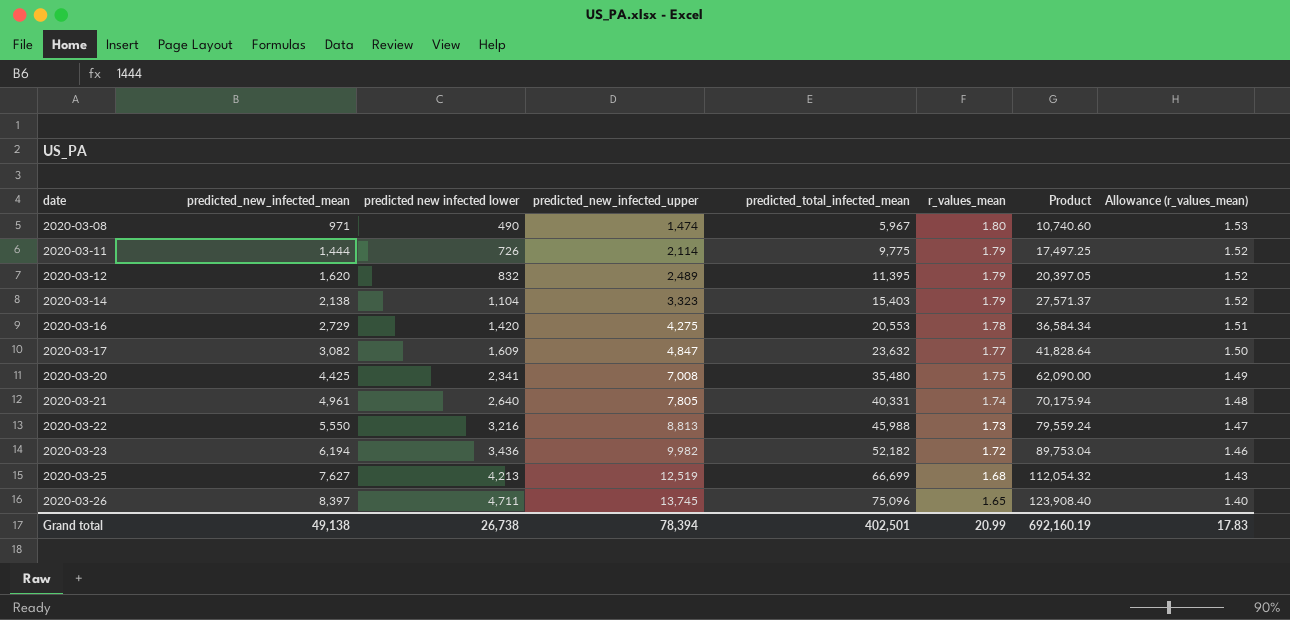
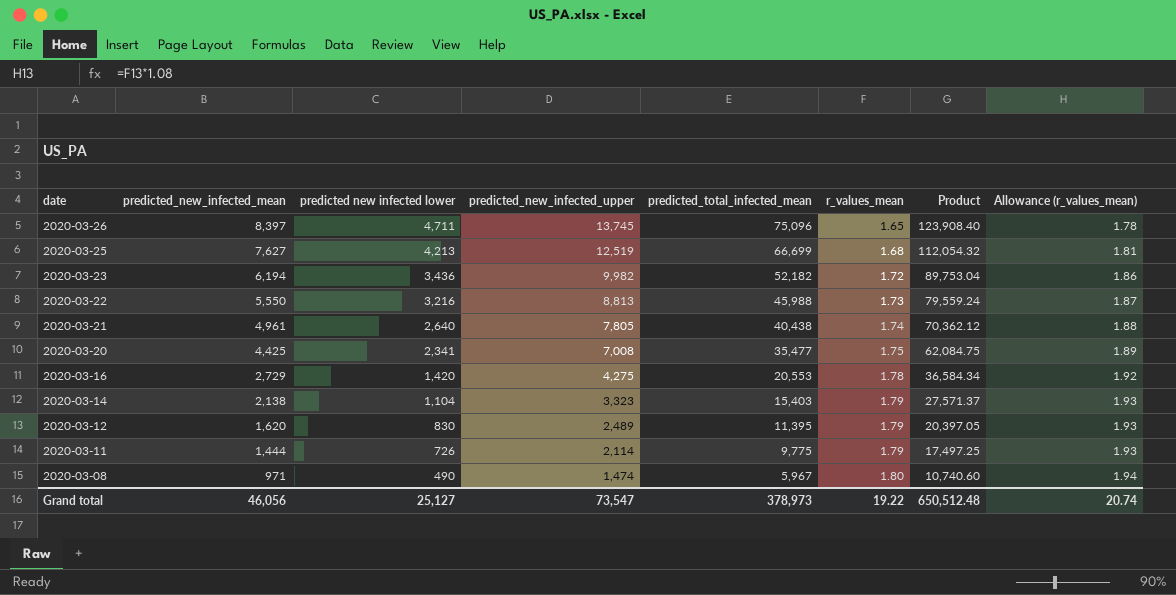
row order: date ascending -> date descending
column Allowance (r_values_mean) | formula: [r_values_mean] * 0.85 -> [r_values_mean] * 1.08
row 2020-03-17: 3,082 | 1,609 | 4,847 | 23,632 | 1.77 | 41,828.64 | 1.50 -> none
2020-03-21 | predicted_total_infected_mean: 40,331 -> 40,438
2020-03-21 | Product: 70,175.94 -> 70,362.12
2020-03-20 | predicted_total_infected_mean: 35,480 -> 35,477
2020-03-20 | Product: 62,090.00 -> 62,084.75
2020-03-12 | predicted new infected lower: 832 -> 830
Grand total | predicted_new_infected_mean: 49,138 -> 46,056
Grand total | predicted new infected lower: 26,738 -> 25,127
Grand total | predicted_new_infected_upper: 78,394 -> 73,547
Grand total | predicted_total_infected_mean: 402,501 -> 378,973
Grand total | r_values_mean: 20.99 -> 19.22
Grand total | Product: 692,160.19 -> 650,512.48
Grand total | Allowance (r_values_mean): 17.83 -> 20.74

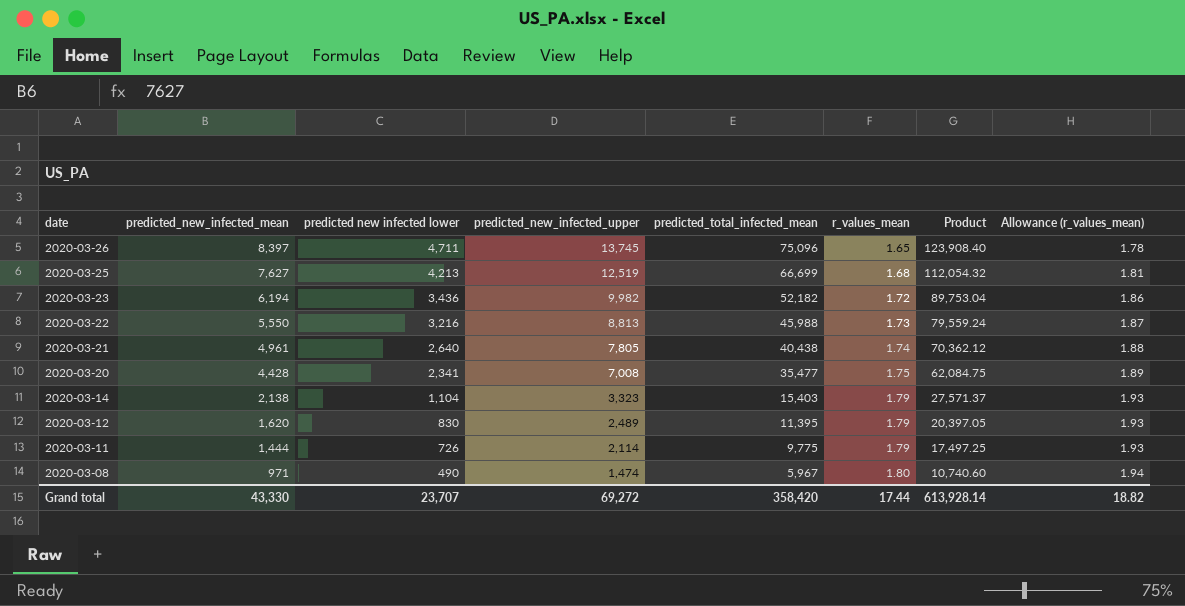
row 2020-03-16: 2,729 | 1,420 | 4,275 | 20,553 | 1.78 | 36,584.34 | 1.92 -> none
2020-03-20 | predicted_new_infected_mean: 4,425 -> 4,428
Grand total | predicted_new_infected_mean: 46,056 -> 43,330
Grand total | predicted new infected lower: 25,127 -> 23,707
Grand total | predicted_new_infected_upper: 73,547 -> 69,272
Grand total | predicted_total_infected_mean: 378,973 -> 358,420
Grand total | r_values_mean: 19.22 -> 17.44
Grand total | Product: 650,512.48 -> 613,928.14
Grand total | Allowance (r_values_mean): 20.74 -> 18.82

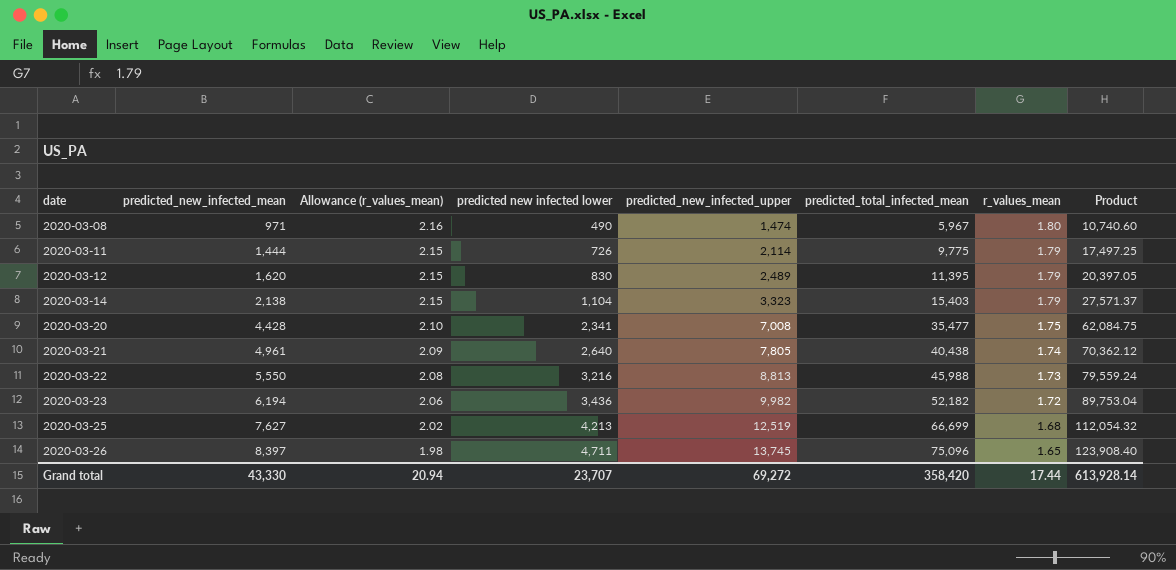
row order: date descending -> date ascending
column Allowance (r_values_mean) | formula: [r_values_mean] * 1.08 -> [r_values_mean] * 1.2
column Allowance (r_values_mean) | position: 8 -> 3
Grand total | Allowance (r_values_mean): 18.82 -> 20.94

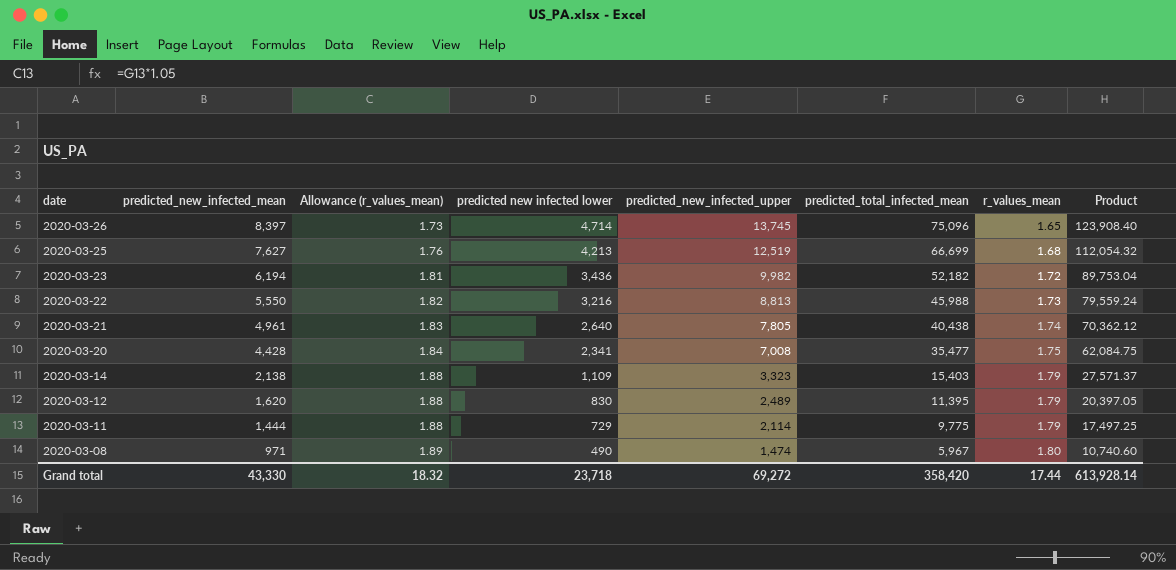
row order: date ascending -> date descending
column Allowance (r_values_mean) | formula: [r_values_mean] * 1.2 -> [r_values_mean] * 1.05
2020-03-26 | predicted new infected lower: 4,711 -> 4,714
2020-03-14 | predicted new infected lower: 1,104 -> 1,109
2020-03-11 | predicted new infected lower: 726 -> 729
Grand total | Allowance (r_values_mean): 20.94 -> 18.32
Grand total | predicted new infected lower: 23,707 -> 23,718

